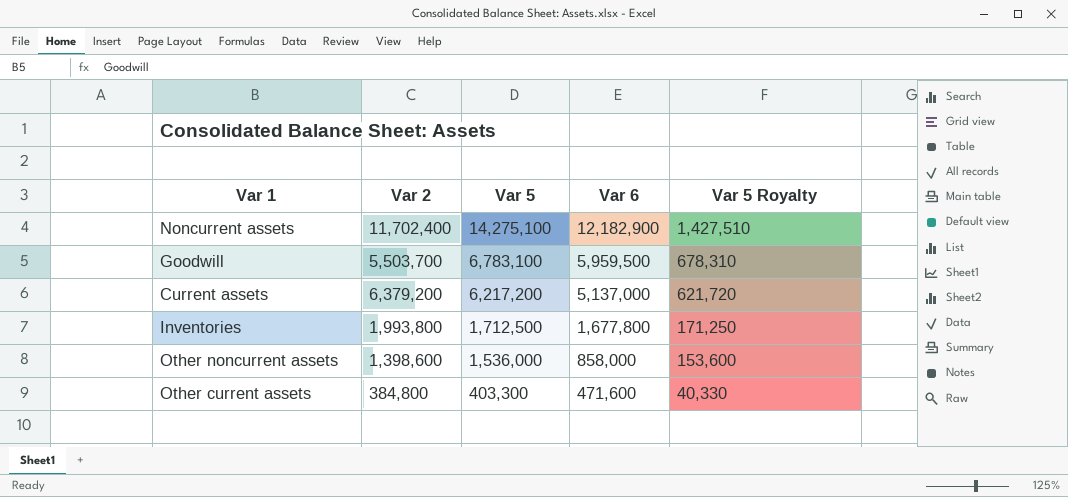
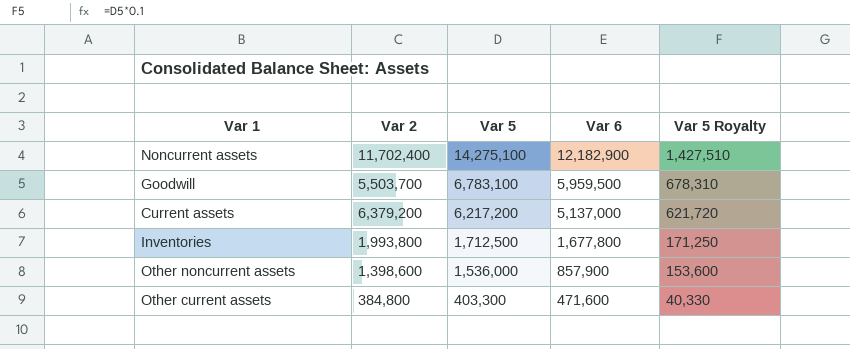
Other noncurrent assets | Var 6: 858,000 -> 857,900

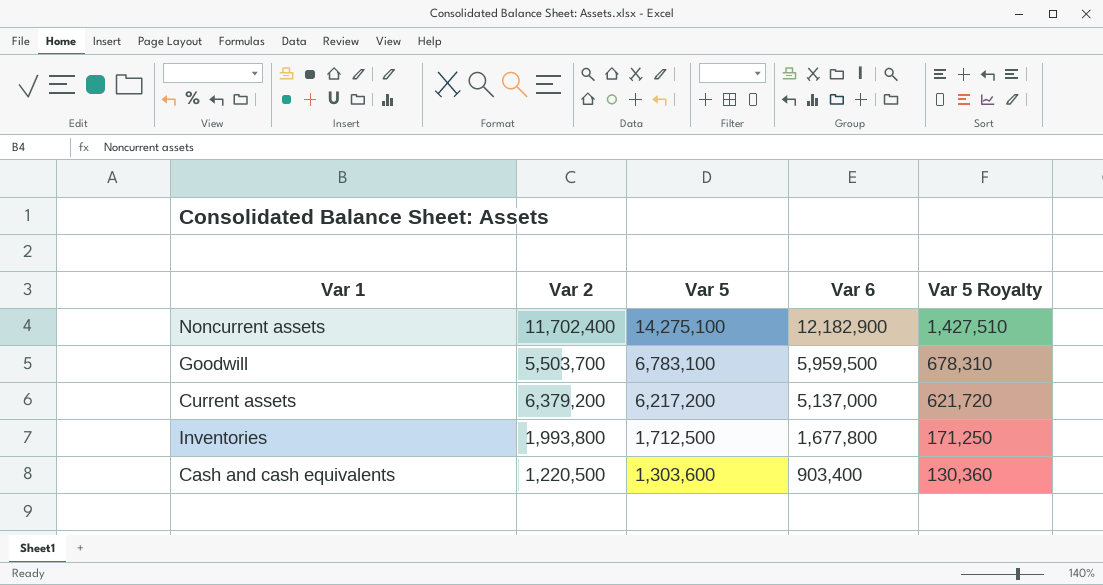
row Other noncurrent assets: 1,398,600 | 1,536,000 | 857,900 | 153,600 -> none
row Other current assets: 384,800 | 403,300 | 471,600 | 40,330 -> none
row Cash and cash equivalents: none -> 1,220,500 | 1,303,600 | 903,400 | 130,360

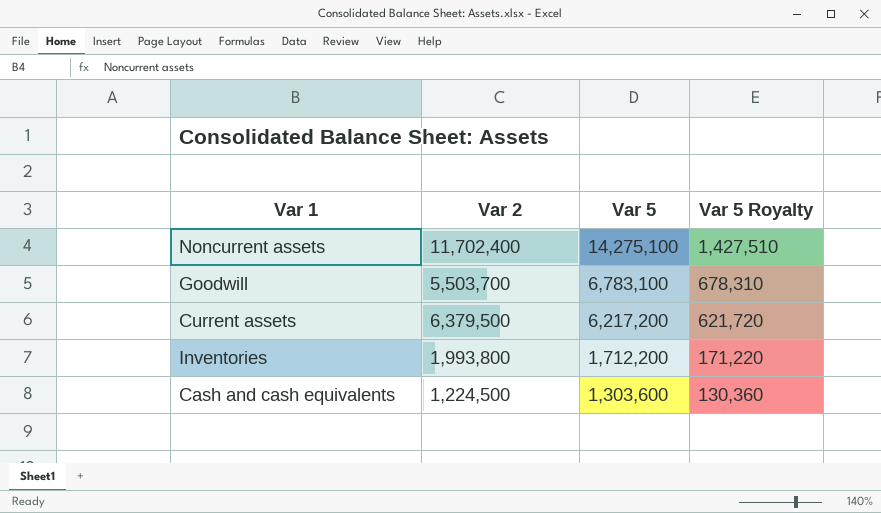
column Var 6 | position: 4 -> none
Current assets | Var 2: 6,379,200 -> 6,379,500
Inventories | Var 5: 1,712,500 -> 1,712,200
Inventories | Var 5 Royalty: 171,250 -> 171,220
Cash and cash equivalents | Var 2: 1,220,500 -> 1,224,500

